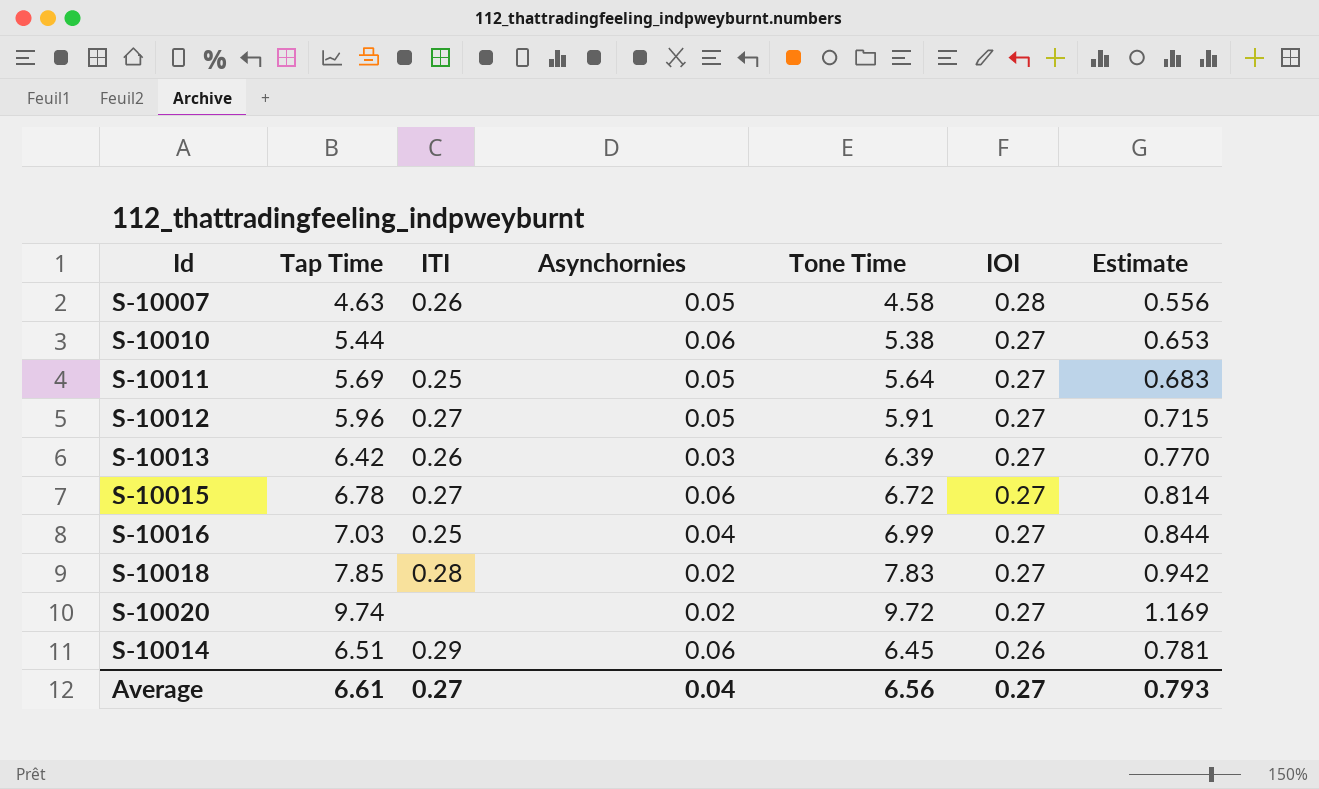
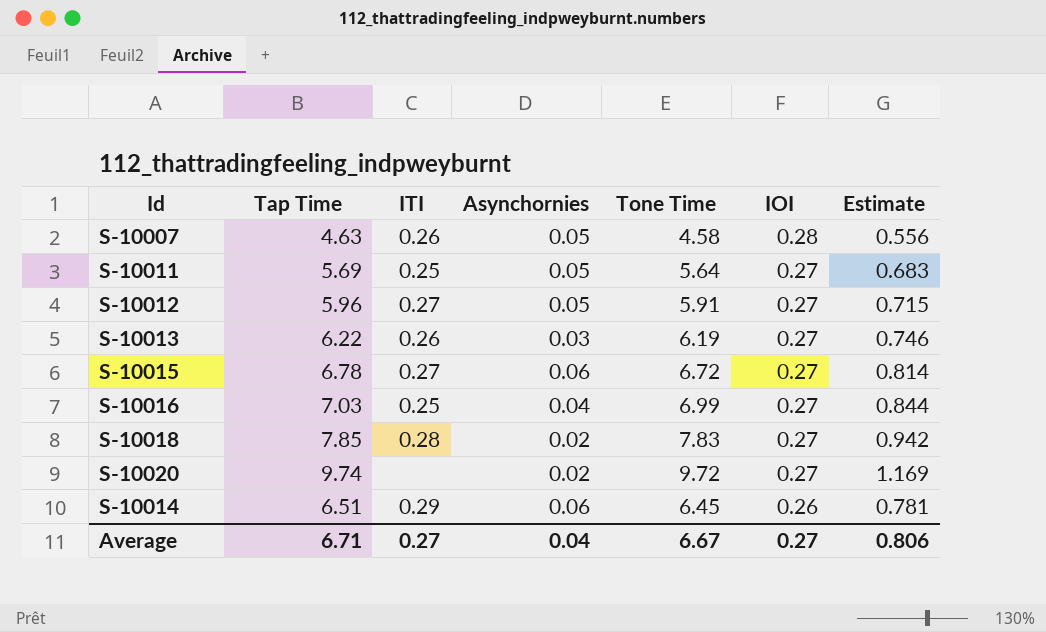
row S-10010: 5.44 | none | 0.06 | 5.38 | 0.27 | 0.653 -> none
S-10013 | Tap Time: 6.42 -> 6.22
S-10013 | Tone Time: 6.39 -> 6.19
S-10013 | Estimate: 0.770 -> 0.746
Average | Tap Time: 6.61 -> 6.71
Average | Tone Time: 6.56 -> 6.67
Average | Estimate: 0.793 -> 0.806

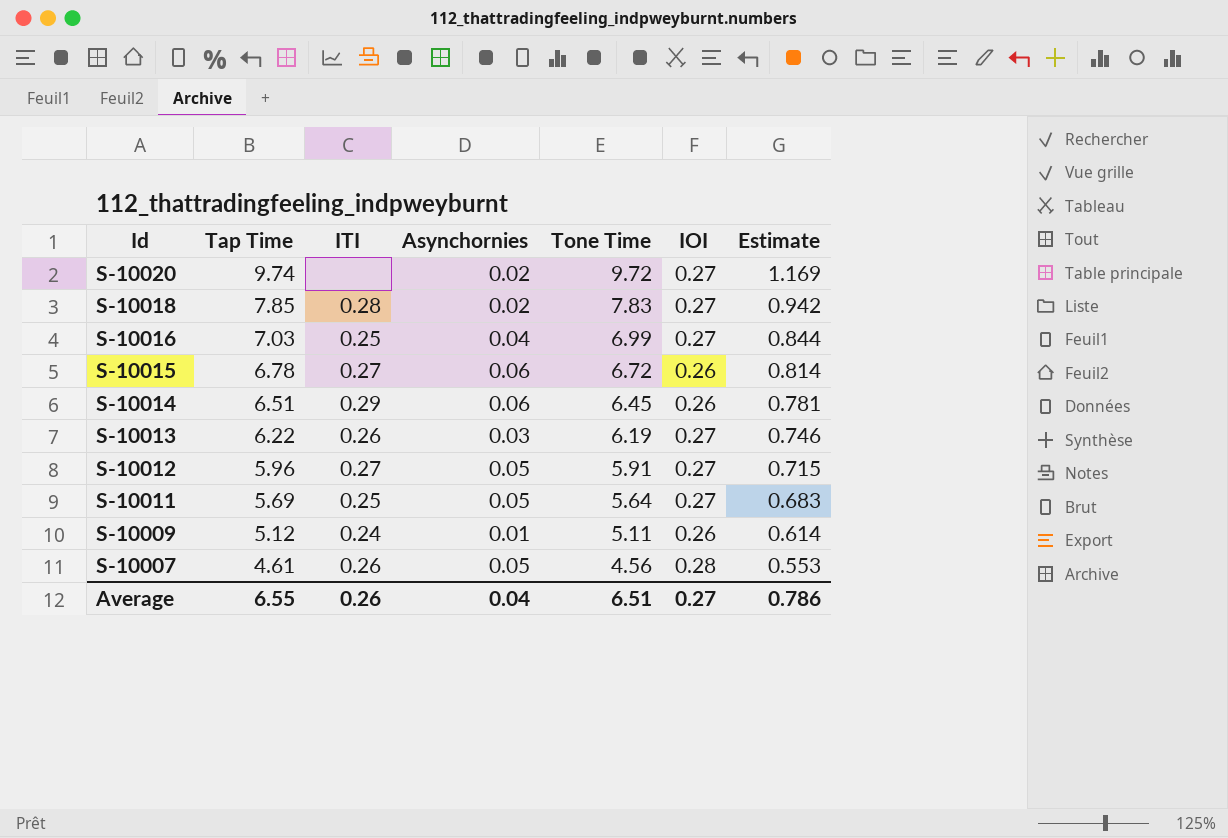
row order: IOI descending -> Id descending
S-10015 | IOI: 0.27 -> 0.26
row S-10009: none -> 5.12 | 0.24 | 0.01 | 5.11 | 0.26 | 0.614
S-10007 | Tap Time: 4.63 -> 4.61
S-10007 | Tone Time: 4.58 -> 4.56
S-10007 | Estimate: 0.556 -> 0.553
Average | Tap Time: 6.71 -> 6.55
Average | ITI: 0.27 -> 0.26
Average | Tone Time: 6.67 -> 6.51
Average | Estimate: 0.806 -> 0.786

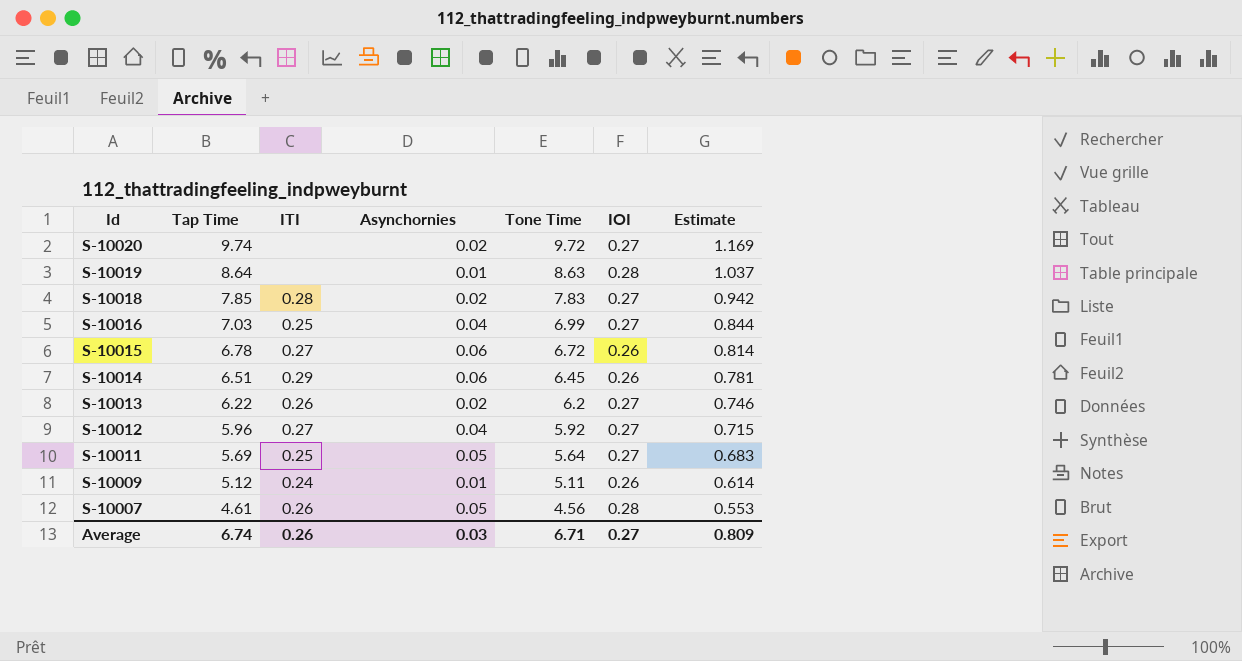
row S-10019: none -> 8.64 | none | 0.01 | 8.63 | 0.28 | 1.037
S-10013 | Asynchornies: 0.03 -> 0.02
S-10013 | Tone Time: 6.19 -> 6.2
S-10012 | Asynchornies: 0.05 -> 0.04
S-10012 | Tone Time: 5.91 -> 5.92
Average | Tap Time: 6.55 -> 6.74
Average | Asynchornies: 0.04 -> 0.03
Average | Tone Time: 6.51 -> 6.71
Average | Estimate: 0.786 -> 0.809

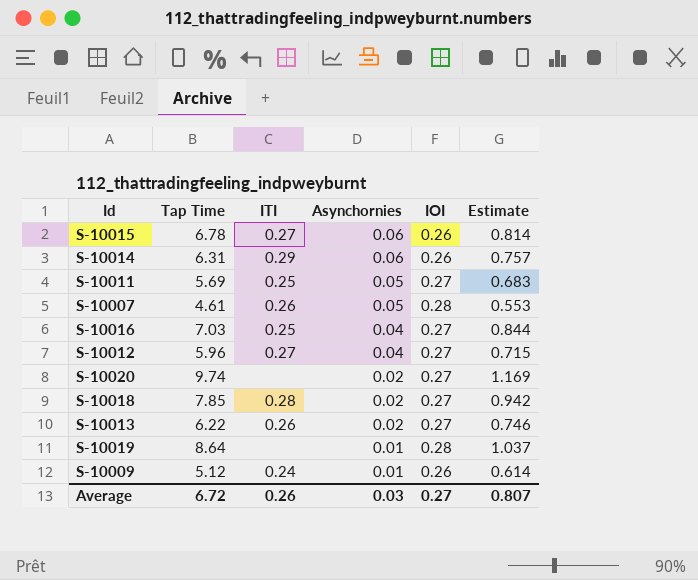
row order: Id descending -> Asynchornies descending
column Tone Time | formula: [Tap Time] - [Asynchornies] -> none
S-10014 | Tap Time: 6.51 -> 6.31
S-10014 | Estimate: 0.781 -> 0.757
Average | Tap Time: 6.74 -> 6.72
Average | Estimate: 0.809 -> 0.807

